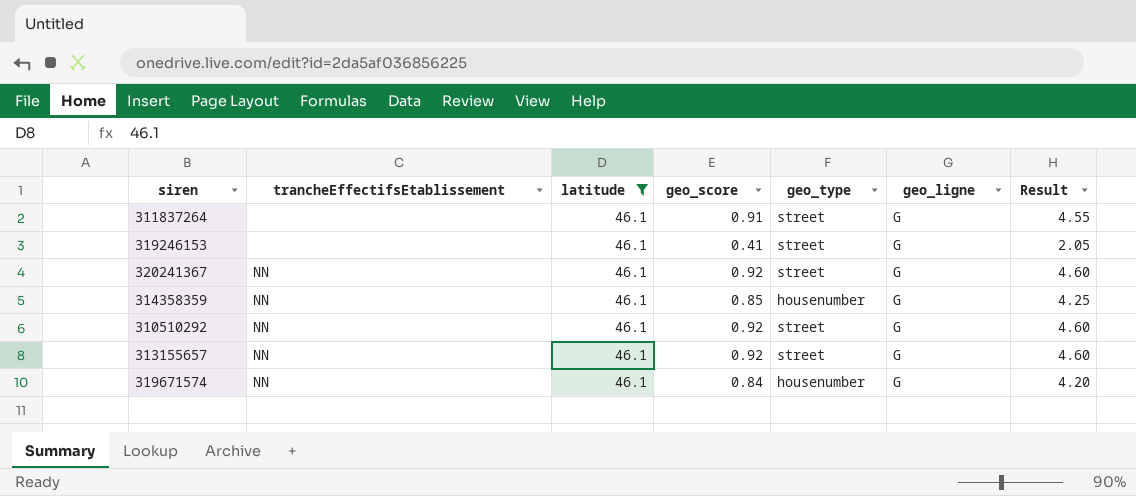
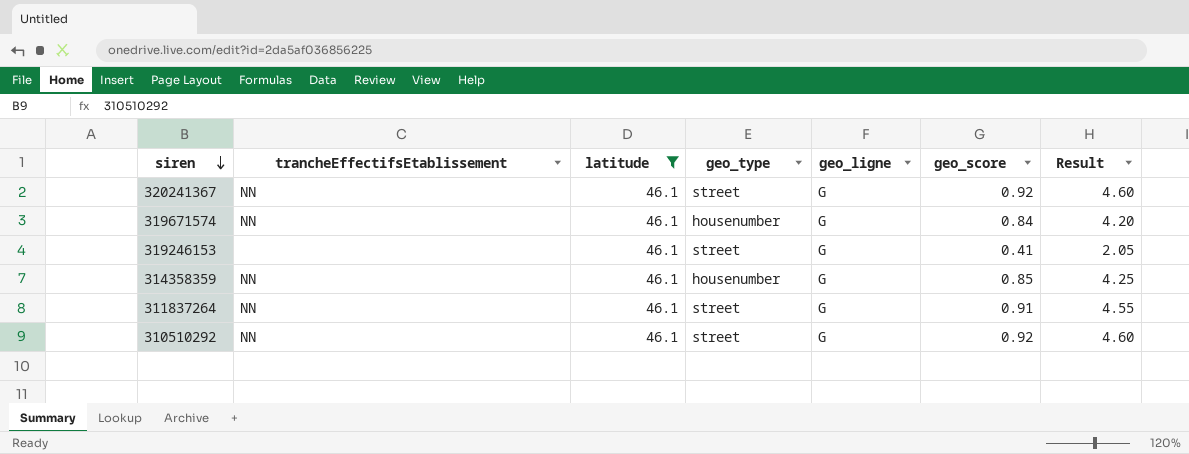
row order: none -> siren descending
column geo_score | position: 4 -> 6
row 313155657: NN | 46.1 | 0.92 | street | G | 4.60 -> none
311837264 | trancheEffectifsEtablissement: none -> NN

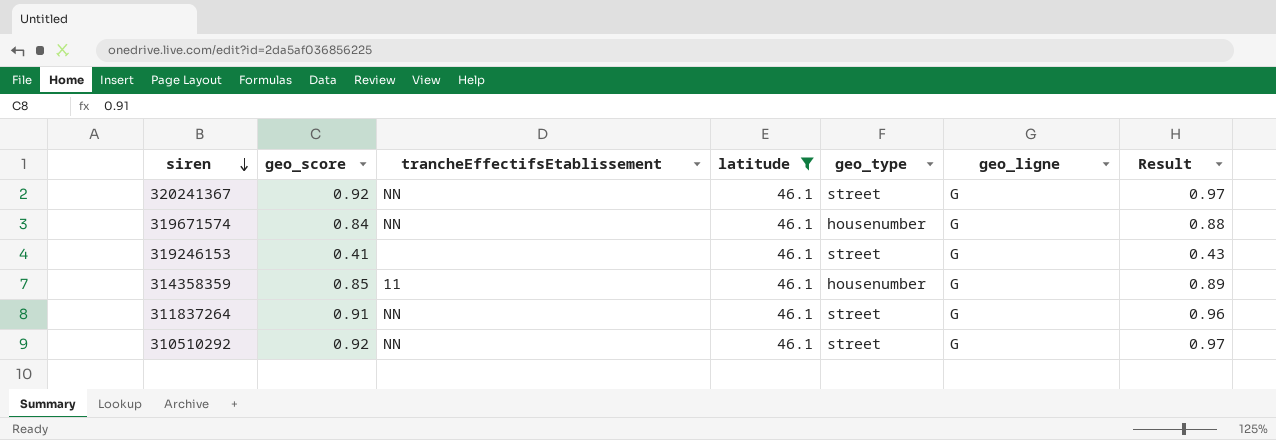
column geo_score | position: 6 -> 2
column Result | formula: [geo_score] * 5 -> [geo_score] * 1.05
314358359 | trancheEffectifsEtablissement: NN -> 11

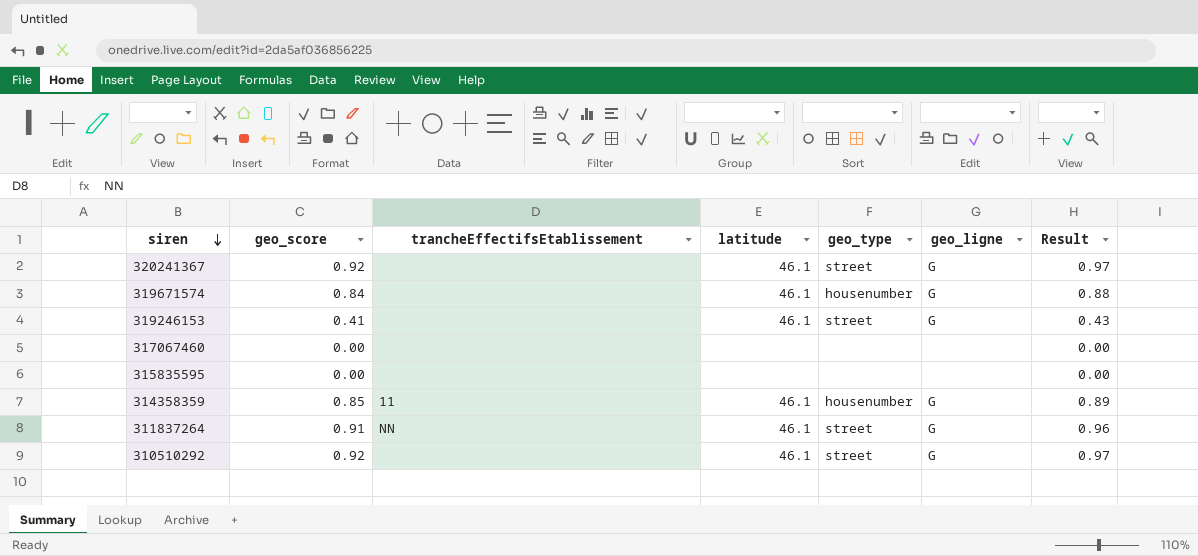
filter: latitude = 46.1 -> none
320241367 | trancheEffectifsEtablissement: NN -> none
319671574 | trancheEffectifsEtablissement: NN -> none
310510292 | trancheEffectifsEtablissement: NN -> none

